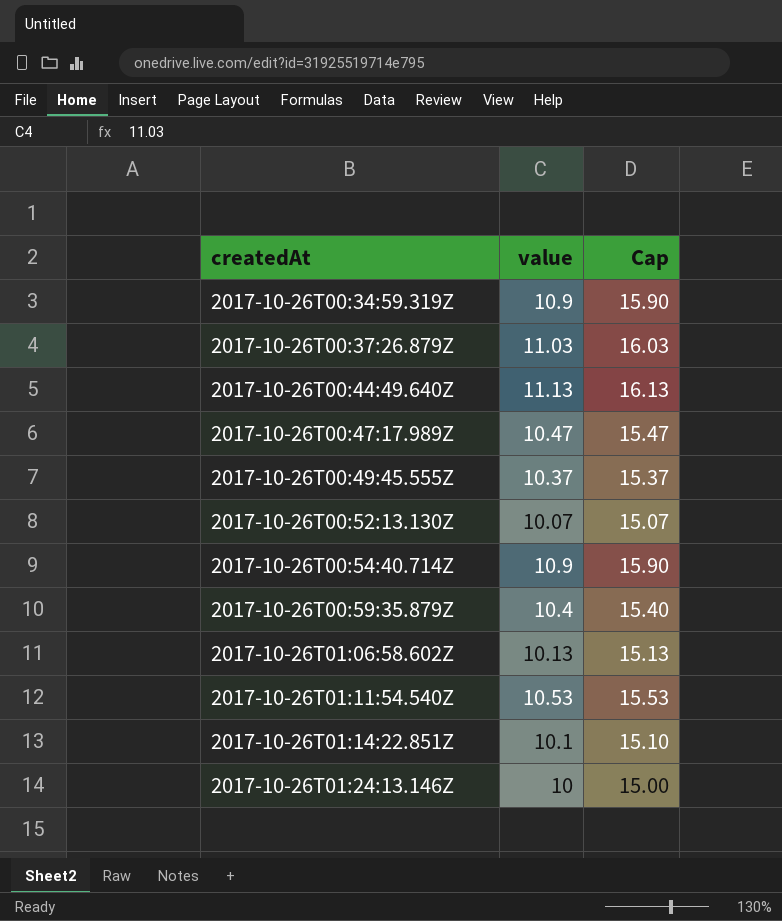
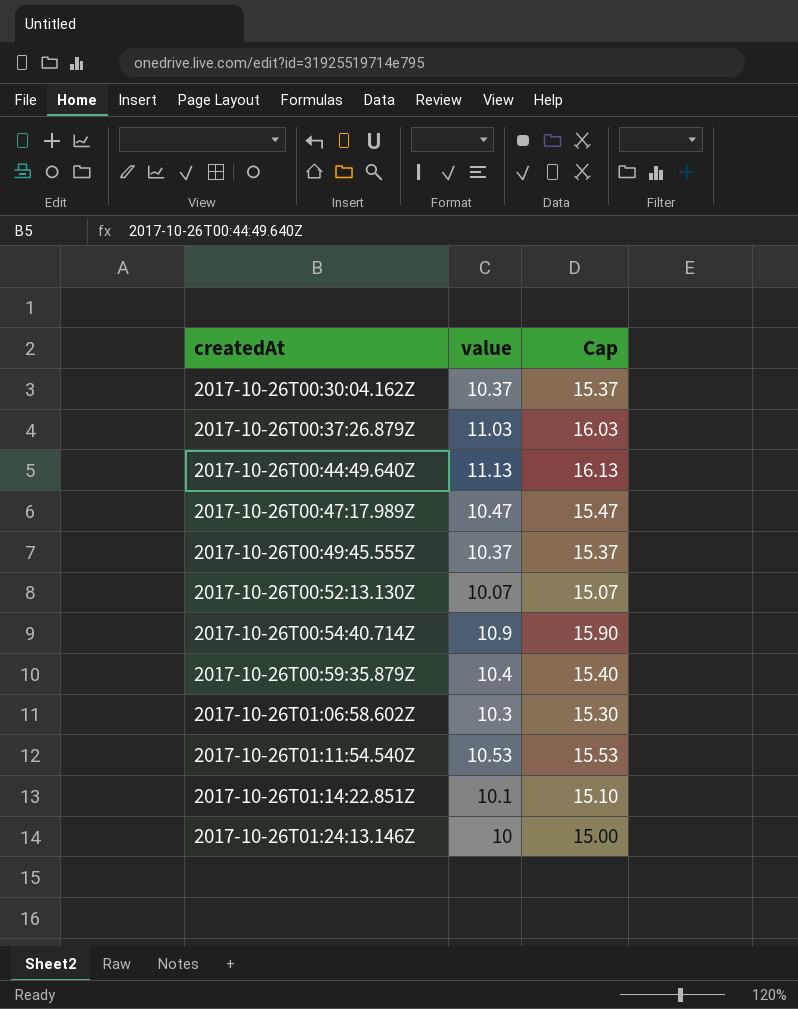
row 2017-10-26T00:34:59.319Z: 10.9 | 15.90 -> none
row 2017-10-26T00:30:04.162Z: none -> 10.37 | 15.37
2017-10-26T01:06:58.602Z | value: 10.13 -> 10.3
2017-10-26T01:06:58.602Z | Cap: 15.13 -> 15.30

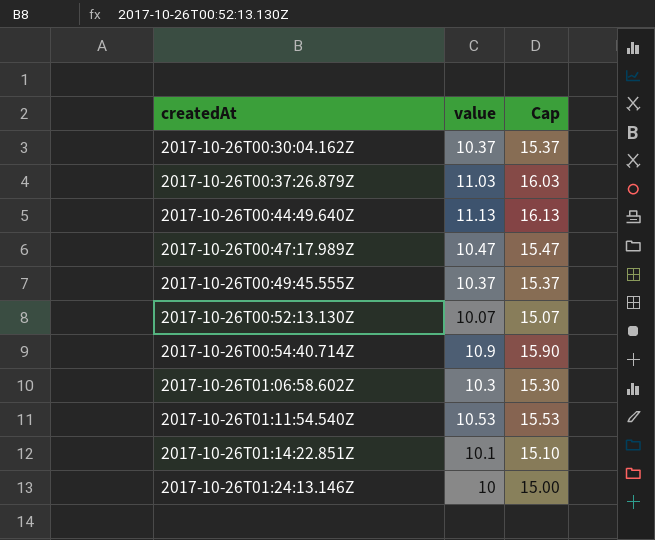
row 2017-10-26T00:59:35.879Z: 10.4 | 15.40 -> none

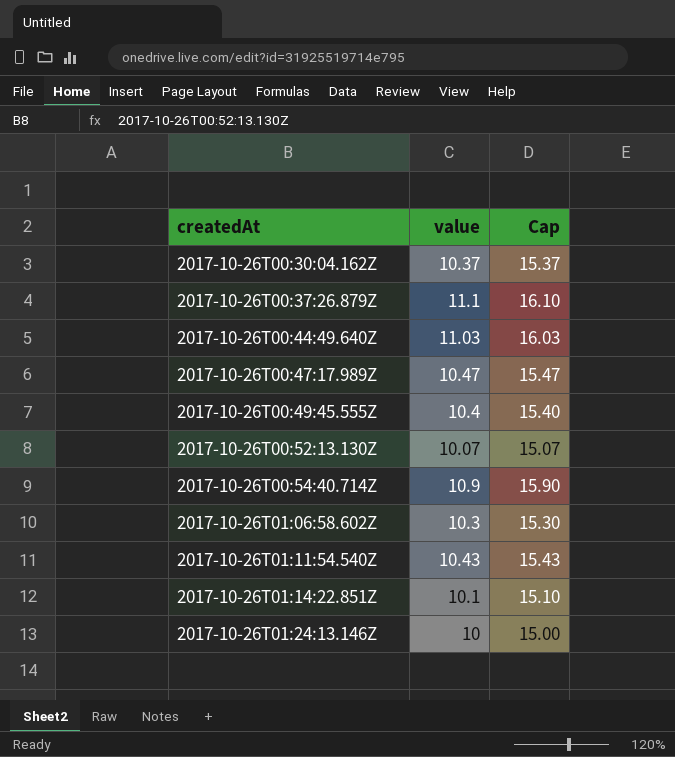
2017-10-26T00:37:26.879Z | value: 11.03 -> 11.1
2017-10-26T00:37:26.879Z | Cap: 16.03 -> 16.10
2017-10-26T00:44:49.640Z | value: 11.13 -> 11.03
2017-10-26T00:44:49.640Z | Cap: 16.13 -> 16.03
2017-10-26T00:49:45.555Z | value: 10.37 -> 10.4
2017-10-26T00:49:45.555Z | Cap: 15.37 -> 15.40
2017-10-26T01:11:54.540Z | value: 10.53 -> 10.43
2017-10-26T01:11:54.540Z | Cap: 15.53 -> 15.43

